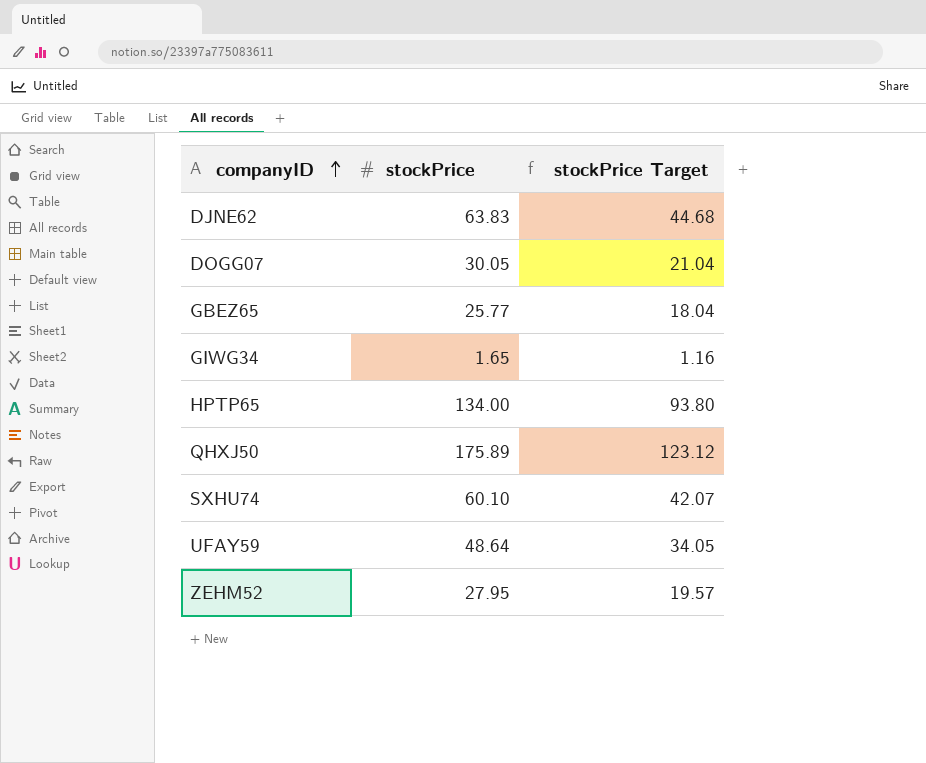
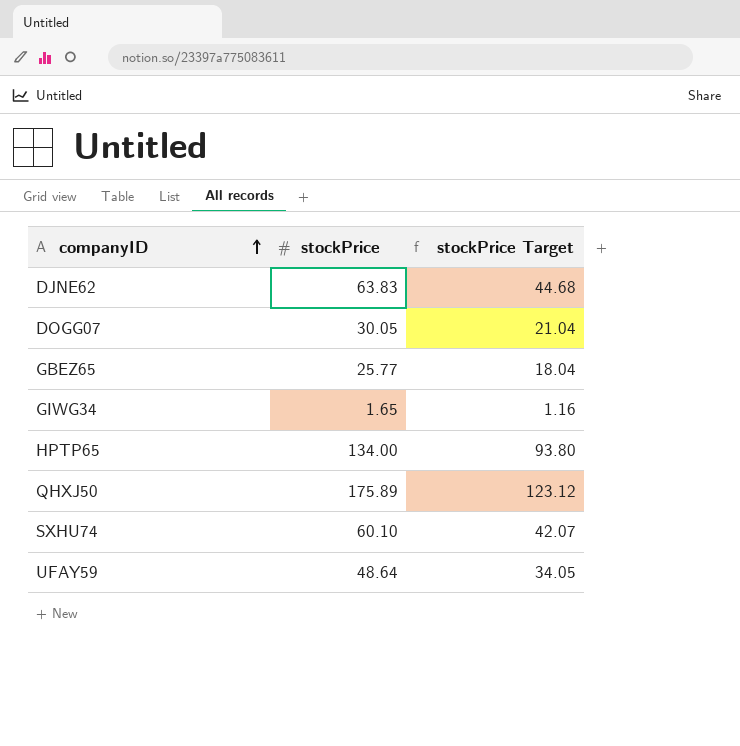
row ZEHM52: 27.95 | 19.57 -> none

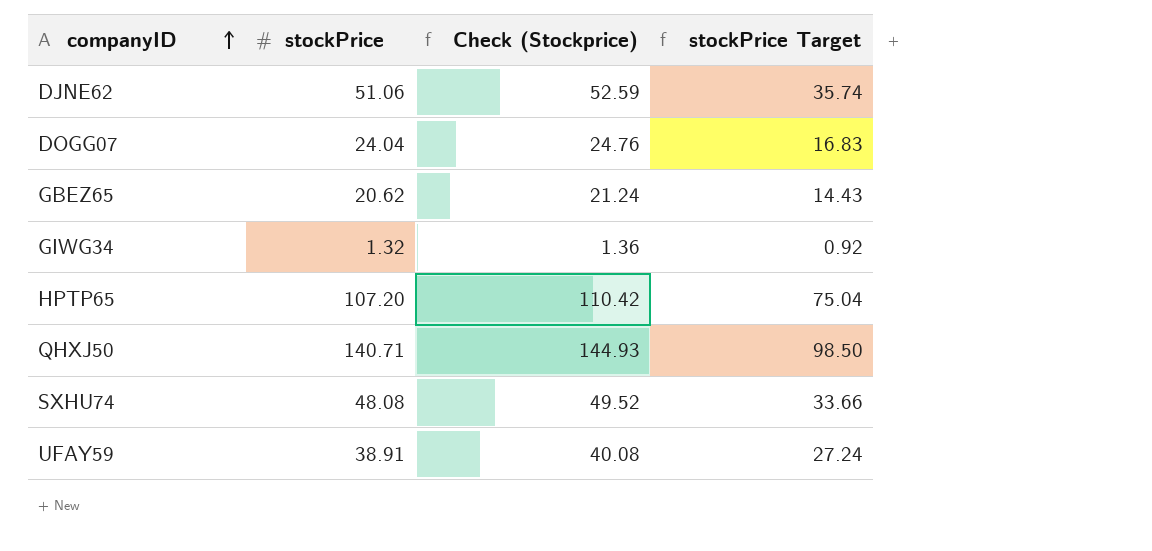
column Check (Stockprice) | formula: none -> [stockPrice] * 1.03
DJNE62 | stockPrice: 63.83 -> 51.06
DJNE62 | stockPrice Target: 44.68 -> 35.74
DOGG07 | stockPrice: 30.05 -> 24.04
DOGG07 | stockPrice Target: 21.04 -> 16.83
GBEZ65 | stockPrice: 25.77 -> 20.62
GBEZ65 | stockPrice Target: 18.04 -> 14.43
GIWG34 | stockPrice: 1.65 -> 1.32
GIWG34 | stockPrice Target: 1.16 -> 0.92
HPTP65 | stockPrice: 134.00 -> 107.20
HPTP65 | stockPrice Target: 93.80 -> 75.04
QHXJ50 | stockPrice: 175.89 -> 140.71
QHXJ50 | stockPrice Target: 123.12 -> 98.50
SXHU74 | stockPrice: 60.10 -> 48.08
SXHU74 | stockPrice Target: 42.07 -> 33.66
UFAY59 | stockPrice: 48.64 -> 38.91
UFAY59 | stockPrice Target: 34.05 -> 27.24

